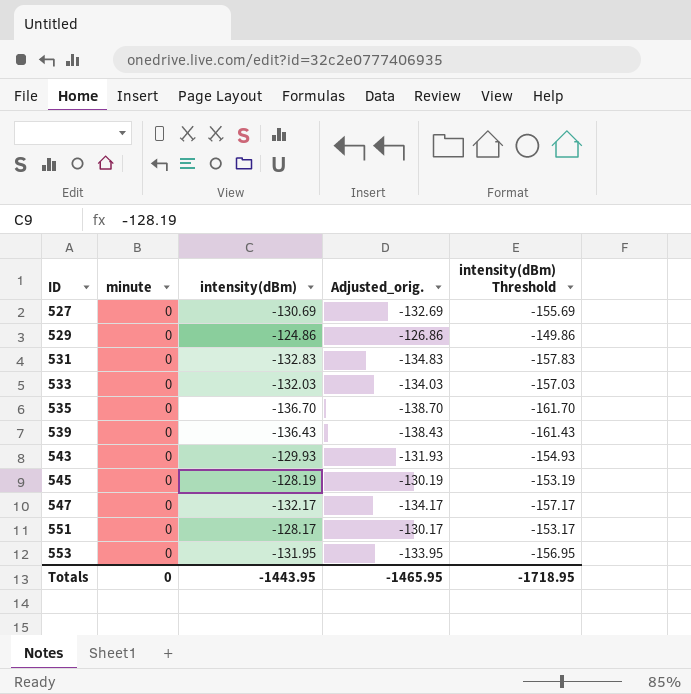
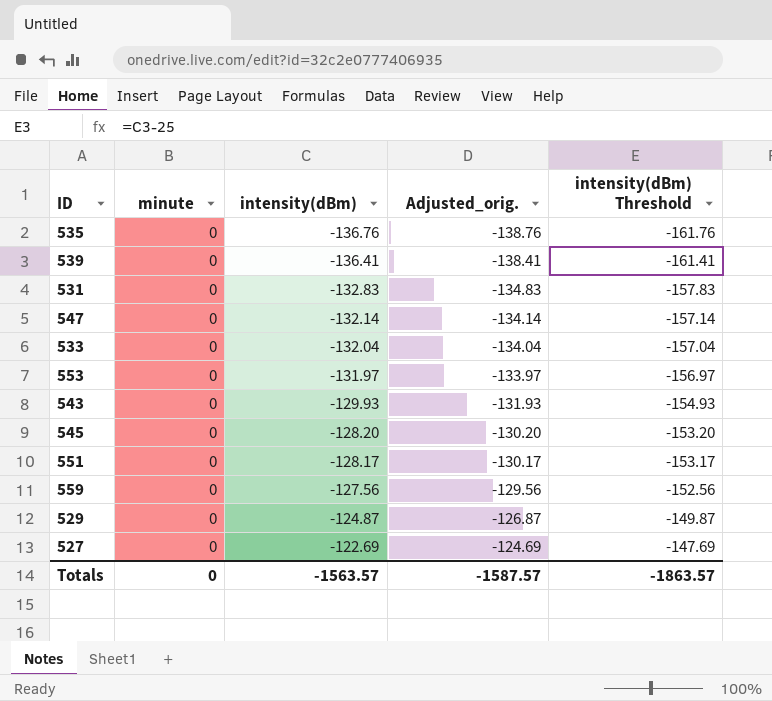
row order: ID ascending -> intensity(dBm) ascending
535 | intensity(dBm): -136.70 -> -136.76
535 | Adjusted_orig.: -138.70 -> -138.76
535 | intensity(dBm) Threshold: -161.70 -> -161.76
539 | intensity(dBm): -136.43 -> -136.41
539 | Adjusted_orig.: -138.43 -> -138.41
539 | intensity(dBm) Threshold: -161.43 -> -161.41
547 | intensity(dBm): -132.17 -> -132.14
547 | Adjusted_orig.: -134.17 -> -134.14
547 | intensity(dBm) Threshold: -157.17 -> -157.14
533 | intensity(dBm): -132.03 -> -132.04
533 | Adjusted_orig.: -134.03 -> -134.04
533 | intensity(dBm) Threshold: -157.03 -> -157.04
553 | intensity(dBm): -131.95 -> -131.97
553 | Adjusted_orig.: -133.95 -> -133.97
553 | intensity(dBm) Threshold: -156.95 -> -156.97
545 | intensity(dBm): -128.19 -> -128.20
545 | Adjusted_orig.: -130.19 -> -130.20
545 | intensity(dBm) Threshold: -153.19 -> -153.20
row 559: none -> 0 | -127.56 | -129.56 | -152.56
529 | intensity(dBm): -124.86 -> -124.87
529 | Adjusted_orig.: -126.86 -> -126.87
529 | intensity(dBm) Threshold: -149.86 -> -149.87
527 | intensity(dBm): -130.69 -> -122.69
527 | Adjusted_orig.: -132.69 -> -124.69
527 | intensity(dBm) Threshold: -155.69 -> -147.69
Totals | intensity(dBm): -1443.95 -> -1563.57
Totals | Adjusted_orig.: -1465.95 -> -1587.57
Totals | intensity(dBm) Threshold: -1718.95 -> -1863.57

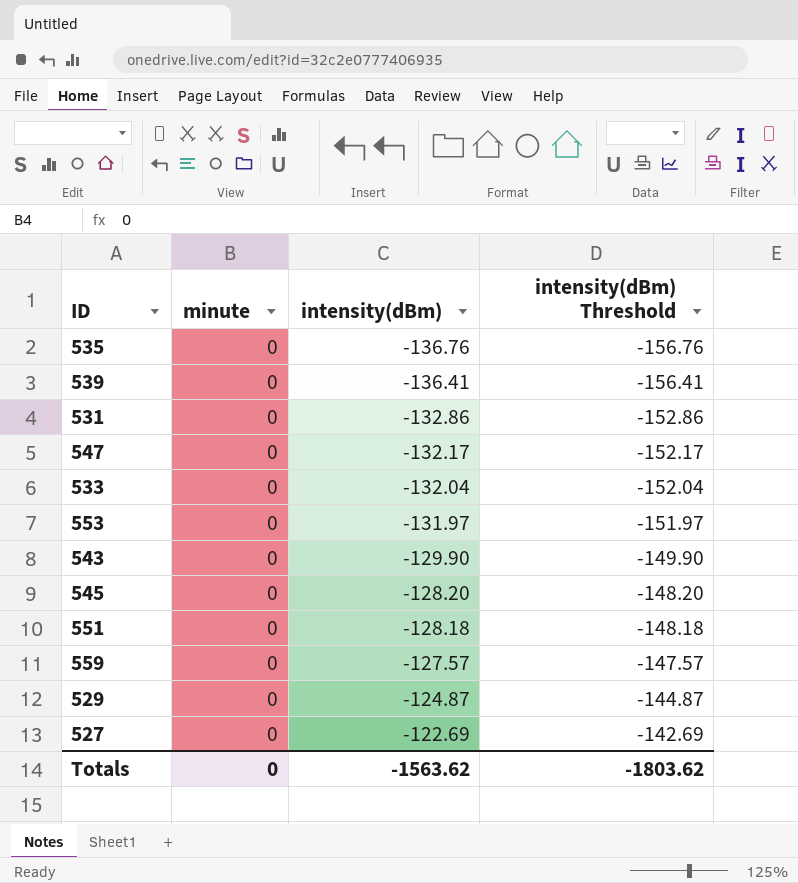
column Adjusted_orig. | formula: [intensity(dBm)] - 2 -> none
column intensity(dBm) Threshold | formula: [intensity(dBm)] - 25 -> [intensity(dBm)] - 20
531 | intensity(dBm): -132.83 -> -132.86
547 | intensity(dBm): -132.14 -> -132.17
543 | intensity(dBm): -129.93 -> -129.90
551 | intensity(dBm): -128.17 -> -128.18
559 | intensity(dBm): -127.56 -> -127.57
Totals | intensity(dBm): -1563.57 -> -1563.62
Totals | intensity(dBm) Threshold: -1863.57 -> -1803.62

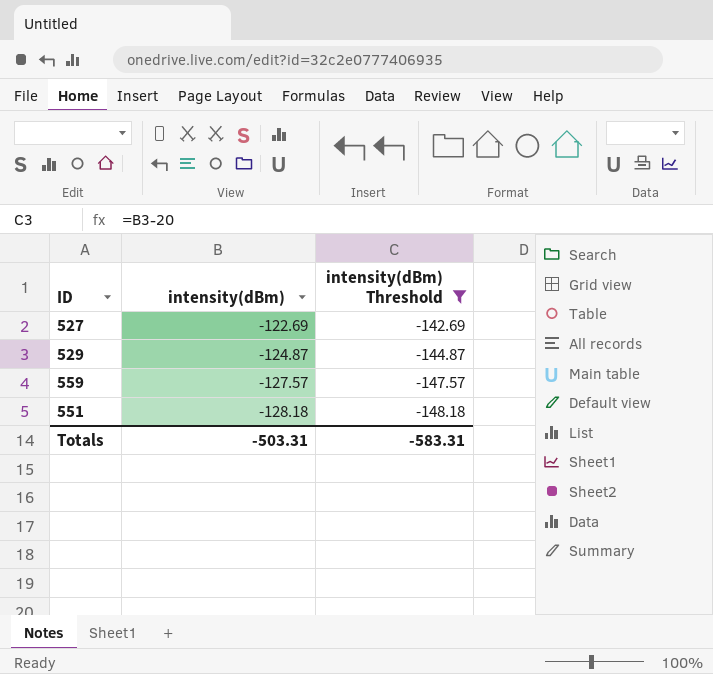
filter: none -> intensity(dBm) Threshold >= -148.18
row order: intensity(dBm) ascending -> intensity(dBm) descending
column minute | position: 2 -> none
Totals | intensity(dBm): -1563.62 -> -503.31
Totals | intensity(dBm) Threshold: -1803.62 -> -583.31

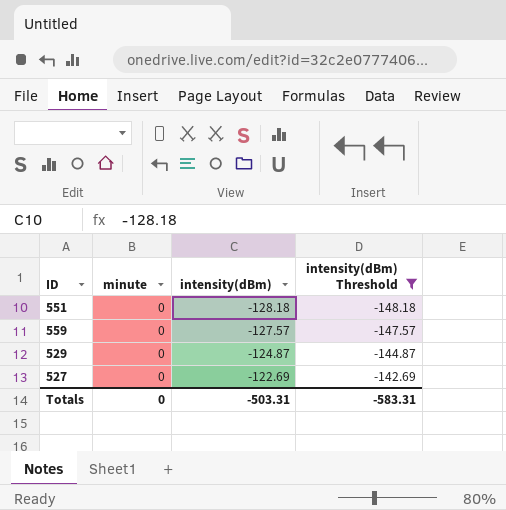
row order: intensity(dBm) descending -> intensity(dBm) ascending
column minute | position: none -> 2

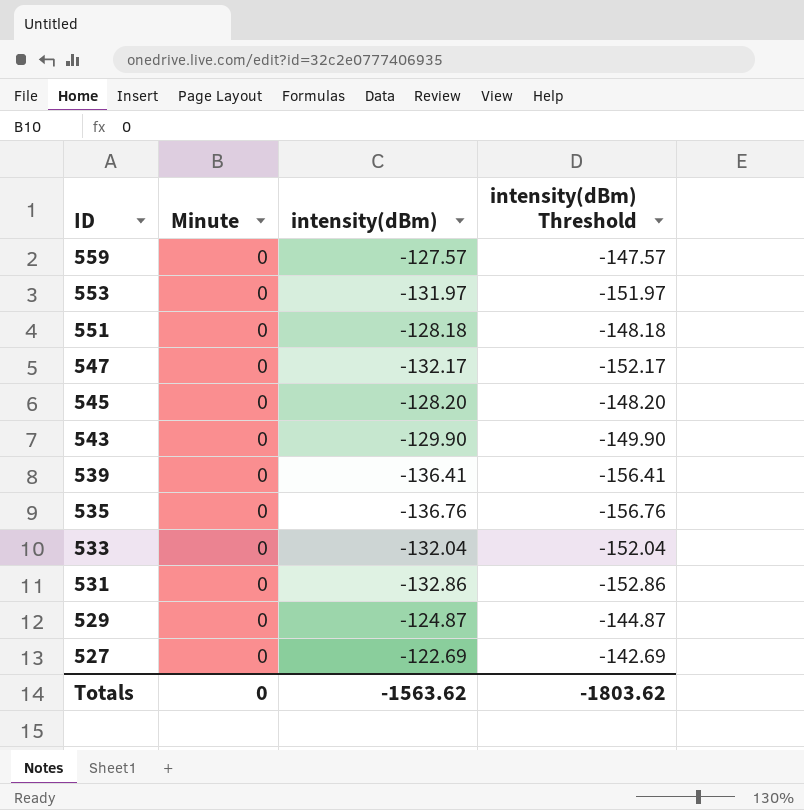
filter: intensity(dBm) Threshold >= -148.18 -> none
row order: intensity(dBm) ascending -> ID descending
column name: minute -> Minute
Totals | intensity(dBm): -503.31 -> -1563.62
Totals | intensity(dBm) Threshold: -583.31 -> -1803.62

